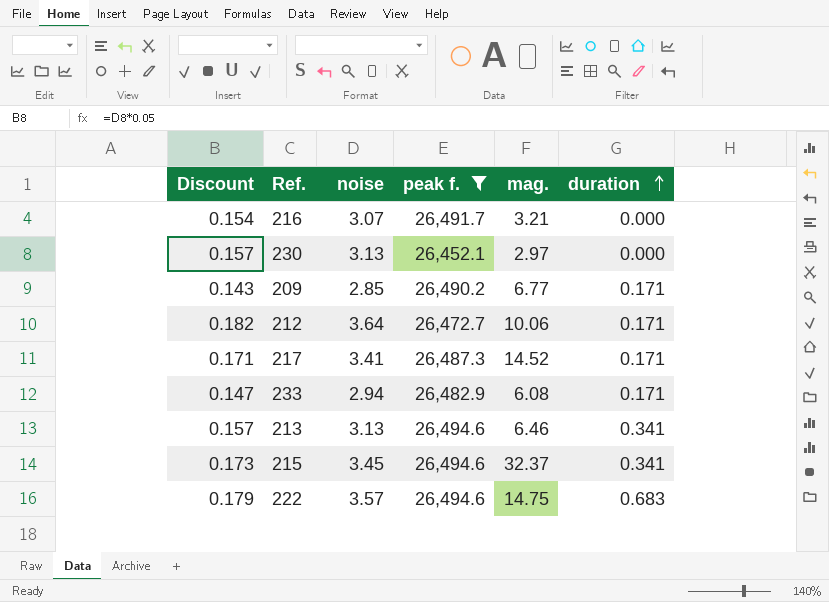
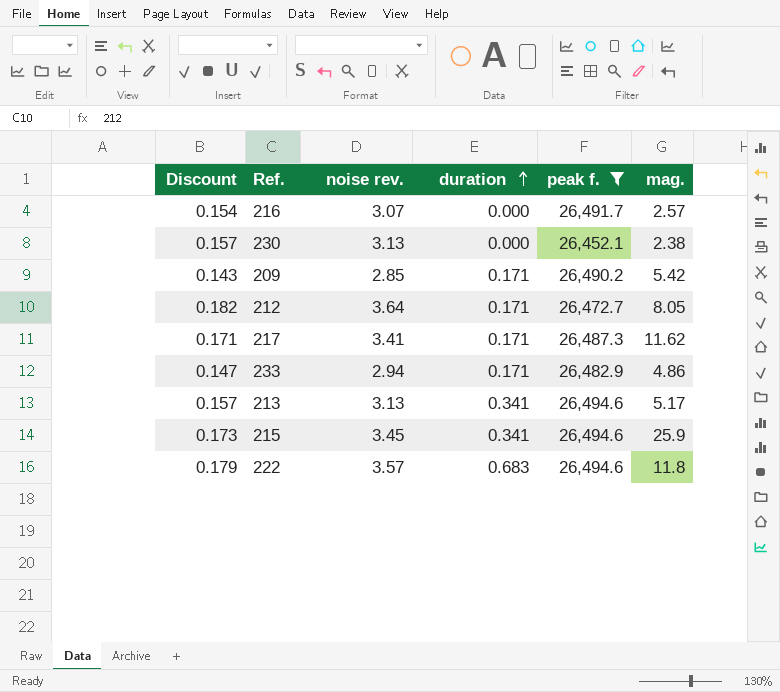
column name: noise -> noise rev.
column duration | position: 6 -> 4
216 | mag.: 3.21 -> 2.57
230 | mag.: 2.97 -> 2.38
209 | mag.: 6.77 -> 5.42
212 | mag.: 10.06 -> 8.05
217 | mag.: 14.52 -> 11.62
233 | mag.: 6.08 -> 4.86
213 | mag.: 6.46 -> 5.17
215 | mag.: 32.37 -> 25.9
222 | mag.: 14.75 -> 11.8

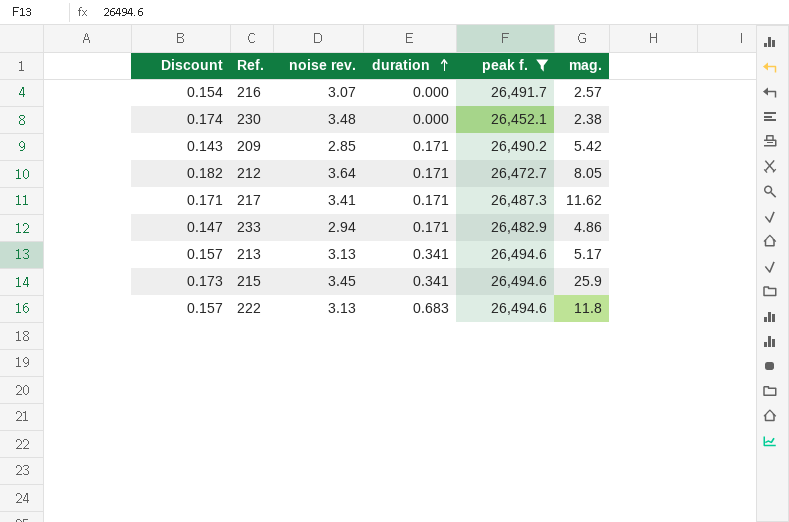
230 | Discount: 0.157 -> 0.174
230 | noise rev.: 3.13 -> 3.48
222 | Discount: 0.179 -> 0.157
222 | noise rev.: 3.57 -> 3.13

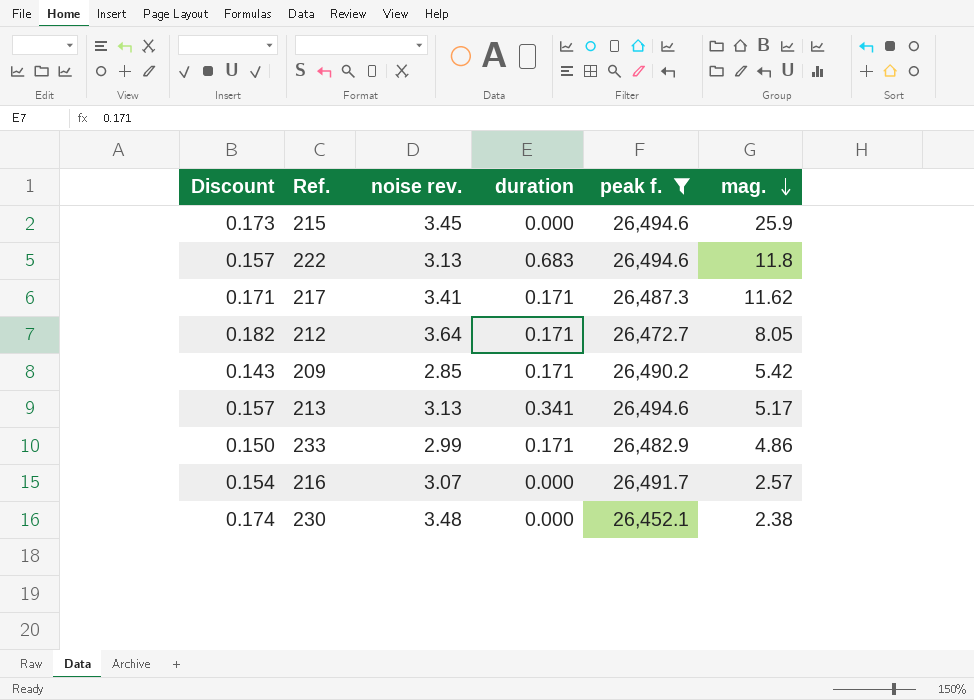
row order: duration ascending -> mag. descending
215 | duration: 0.341 -> 0.000
233 | Discount: 0.147 -> 0.150
233 | noise rev.: 2.94 -> 2.99

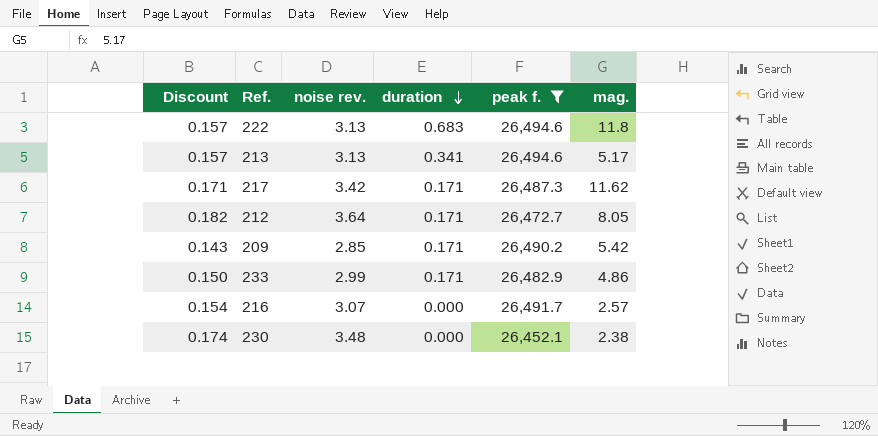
row order: mag. descending -> duration descending
row 215: 0.173 | 3.45 | 0.000 | 26,494.6 | 25.9 -> none
217 | noise rev.: 3.41 -> 3.42

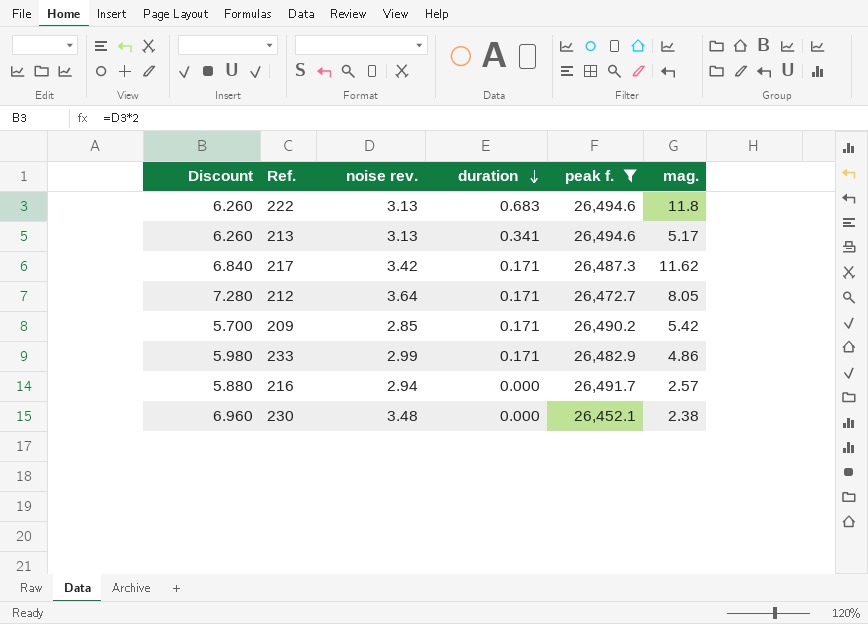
column Discount | formula: [noise rev.] * 0.05 -> [noise rev.] * 2
216 | noise rev.: 3.07 -> 2.94

